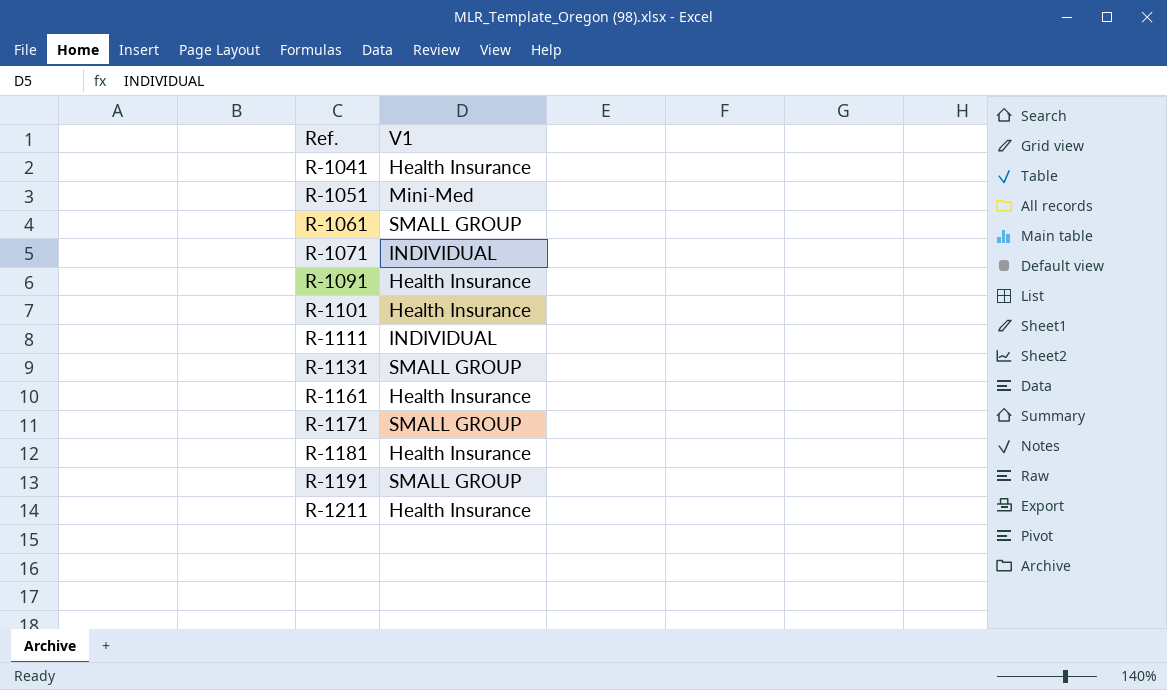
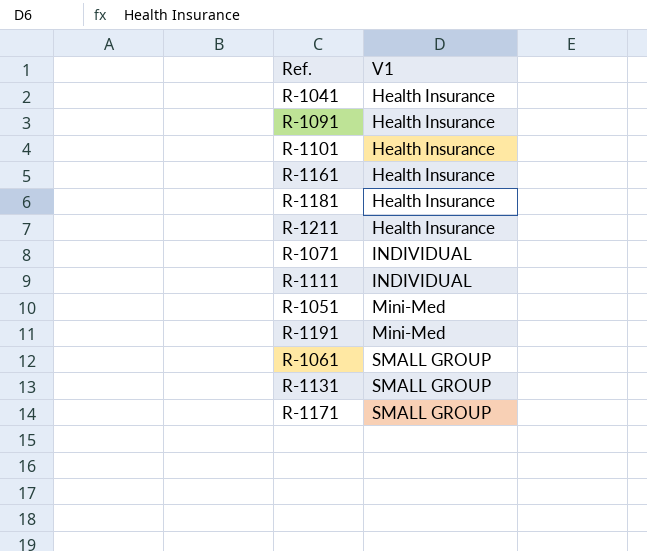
row order: Ref. ascending -> V1 ascending
R-1191 | V1: SMALL GROUP -> Mini-Med

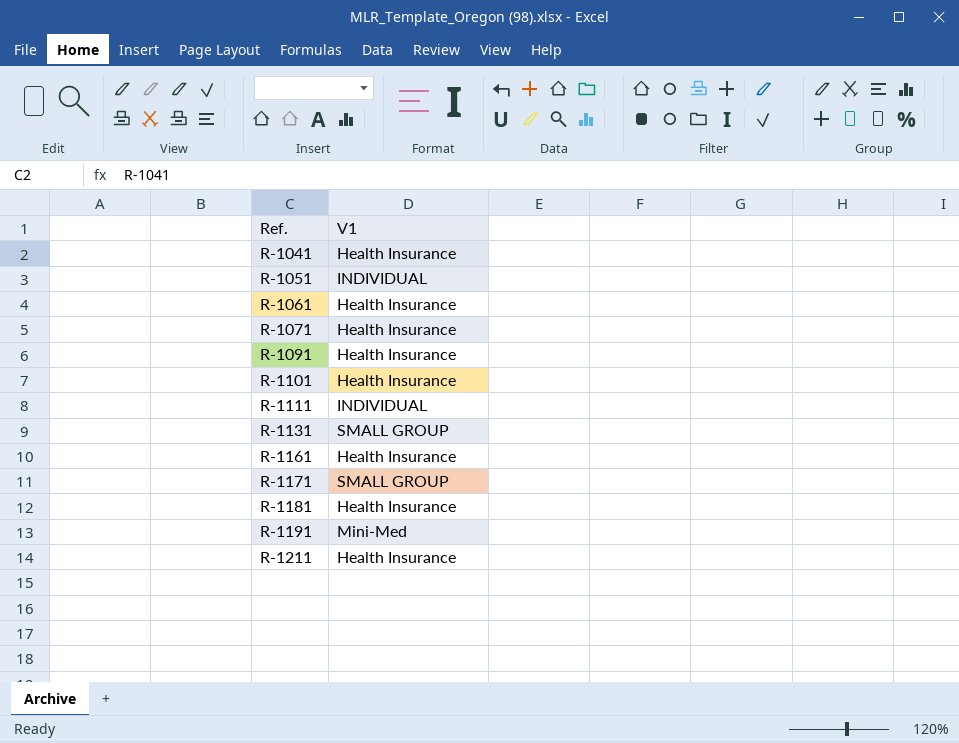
row order: V1 ascending -> Ref. ascending
R-1051 | V1: Mini-Med -> INDIVIDUAL
R-1061 | V1: SMALL GROUP -> Health Insurance
R-1071 | V1: INDIVIDUAL -> Health Insurance

